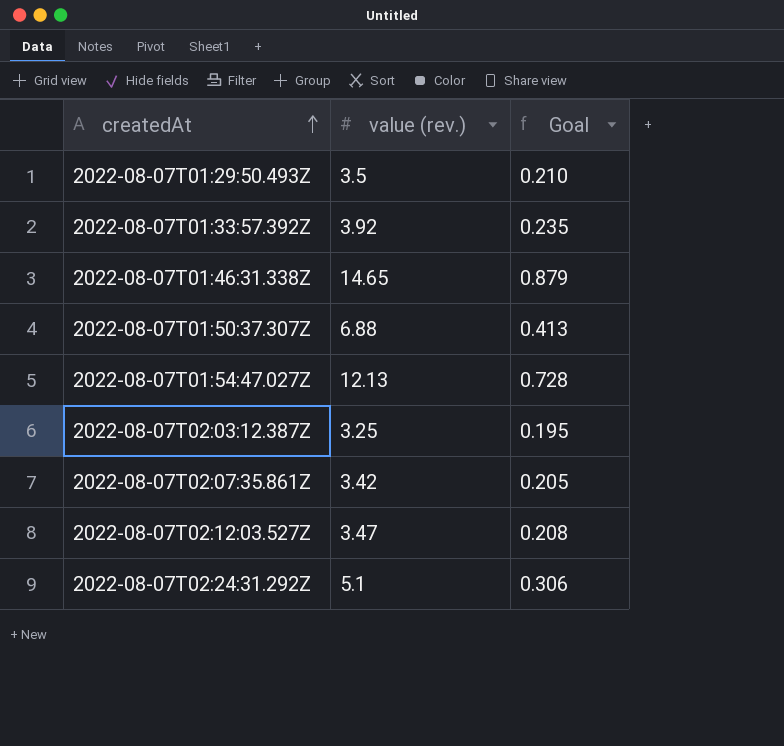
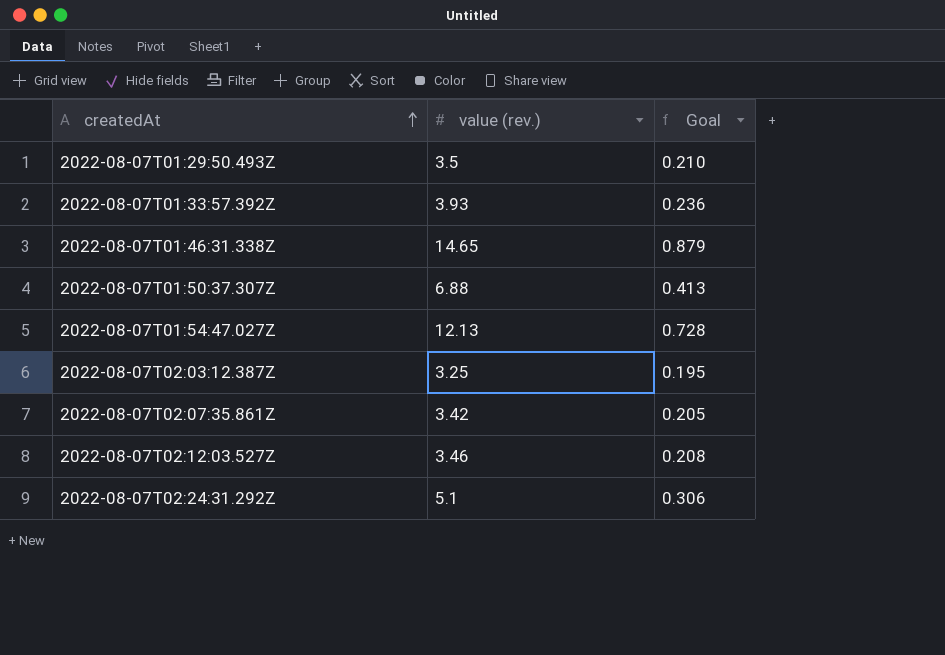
2022-08-07T01:33:57.392Z | value (rev.): 3.92 -> 3.93
2022-08-07T01:33:57.392Z | Goal: 0.235 -> 0.236
2022-08-07T02:12:03.527Z | value (rev.): 3.47 -> 3.46

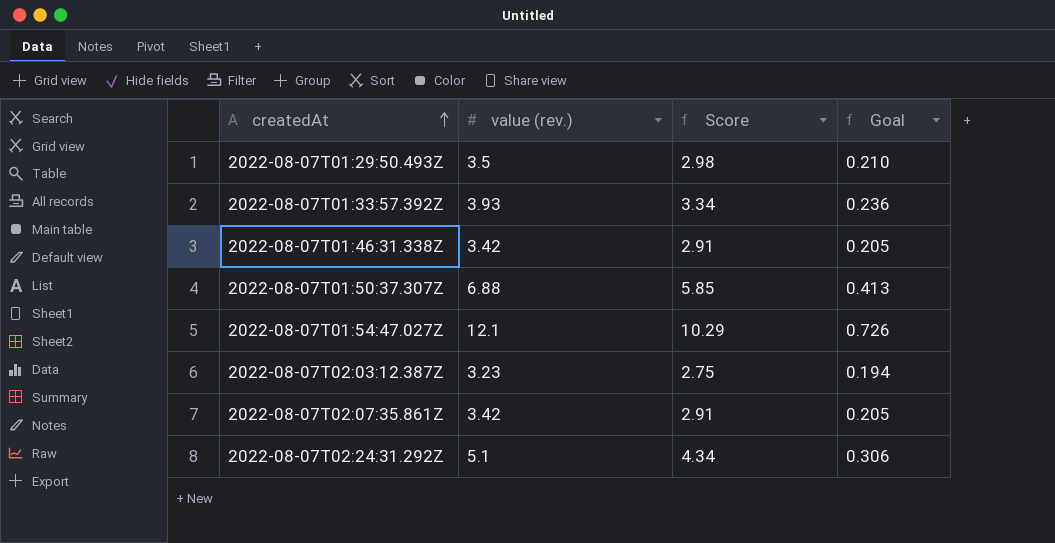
column Score | formula: none -> [value (rev.)] * 0.85
row 2022-08-07T02:12:03.527Z: 3.46 | 0.208 -> none
2022-08-07T01:46:31.338Z | value (rev.): 14.65 -> 3.42
2022-08-07T01:46:31.338Z | Goal: 0.879 -> 0.205
2022-08-07T01:54:47.027Z | value (rev.): 12.13 -> 12.1
2022-08-07T01:54:47.027Z | Goal: 0.728 -> 0.726
2022-08-07T02:03:12.387Z | value (rev.): 3.25 -> 3.23
2022-08-07T02:03:12.387Z | Goal: 0.195 -> 0.194

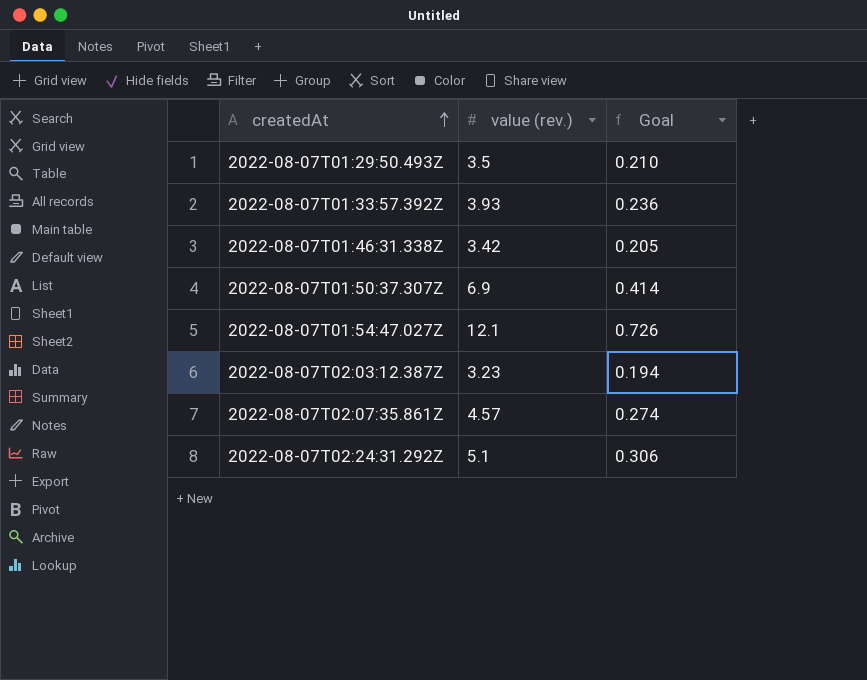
column Score | formula: [value (rev.)] * 0.85 -> none
2022-08-07T01:50:37.307Z | value (rev.): 6.88 -> 6.9
2022-08-07T01:50:37.307Z | Goal: 0.413 -> 0.414
2022-08-07T02:07:35.861Z | value (rev.): 3.42 -> 4.57
2022-08-07T02:07:35.861Z | Goal: 0.205 -> 0.274

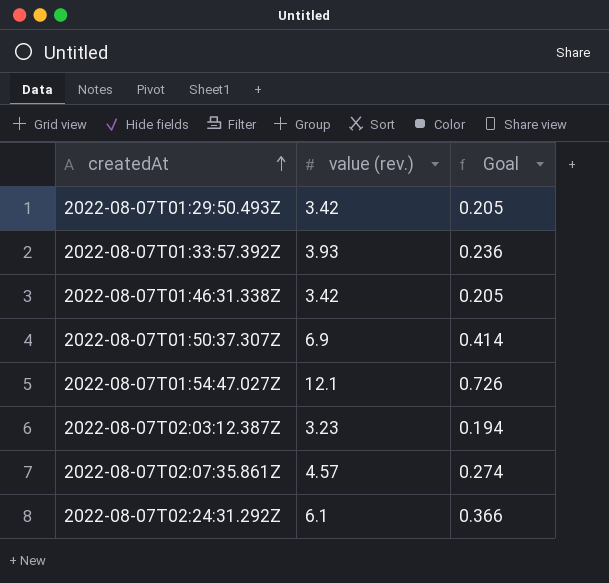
2022-08-07T01:29:50.493Z | value (rev.): 3.5 -> 3.42
2022-08-07T01:29:50.493Z | Goal: 0.210 -> 0.205
2022-08-07T02:24:31.292Z | value (rev.): 5.1 -> 6.1
2022-08-07T02:24:31.292Z | Goal: 0.306 -> 0.366

